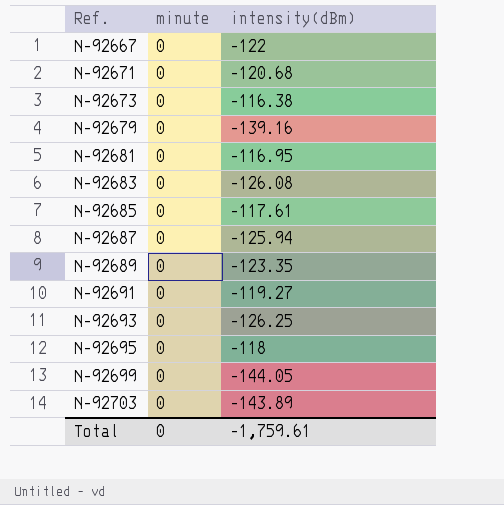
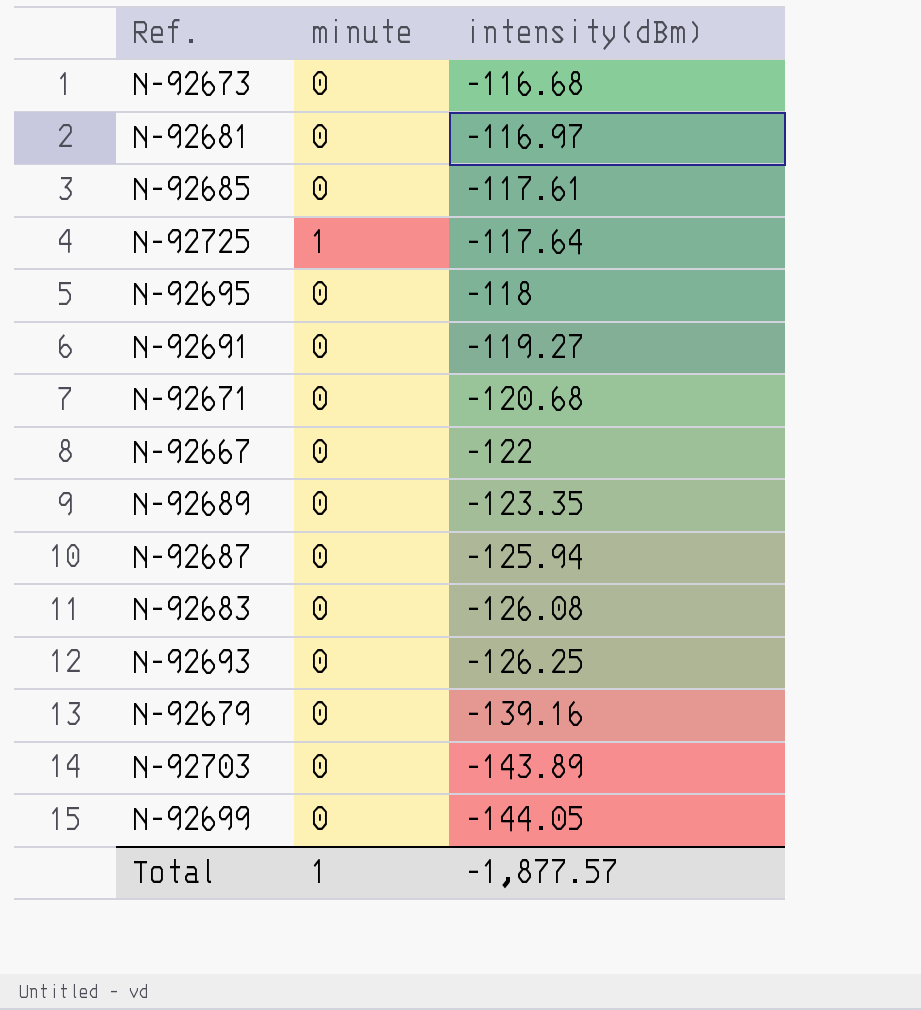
row order: Ref. ascending -> intensity(dBm) descending
N-92673 | intensity(dBm): -116.38 -> -116.68
N-92681 | intensity(dBm): -116.95 -> -116.97
row N-92725: none -> 1 | -117.64
Total | minute: 0 -> 1
Total | intensity(dBm): -1,759.61 -> -1,877.57

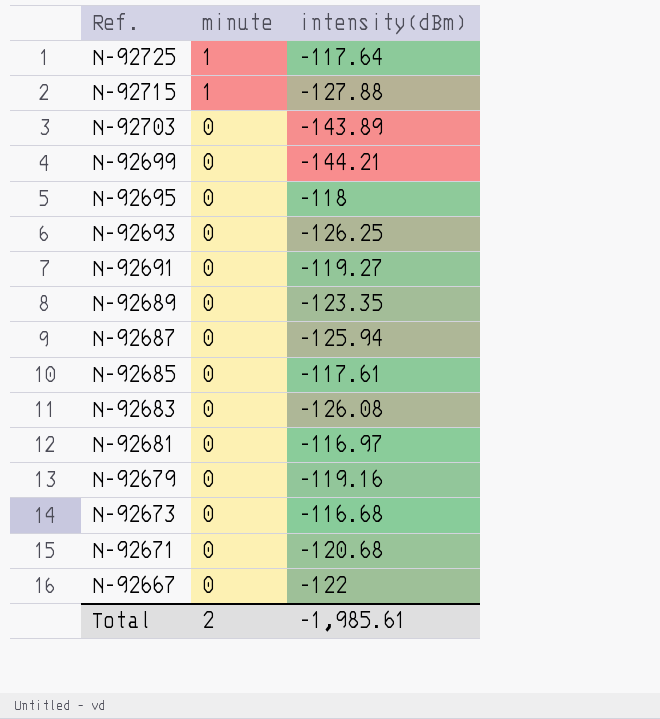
row order: intensity(dBm) descending -> Ref. descending
row N-92715: none -> 1 | -127.88
N-92699 | intensity(dBm): -144.05 -> -144.21
N-92679 | intensity(dBm): -139.16 -> -119.16
Total | minute: 1 -> 2
Total | intensity(dBm): -1,877.57 -> -1,985.61

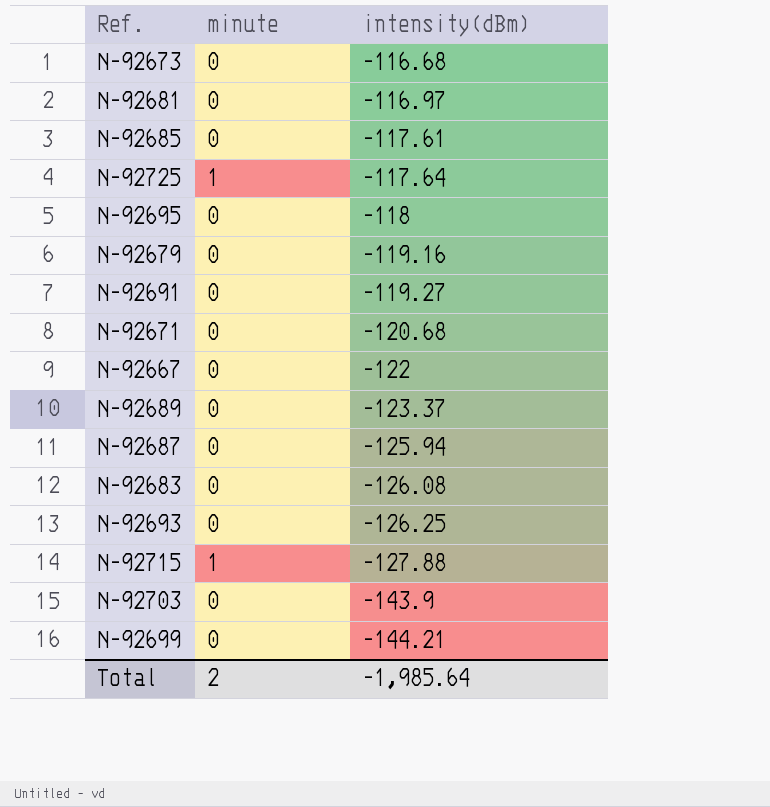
row order: Ref. descending -> intensity(dBm) descending
N-92689 | intensity(dBm): -123.35 -> -123.37
N-92703 | intensity(dBm): -143.89 -> -143.9
Total | intensity(dBm): -1,985.61 -> -1,985.64

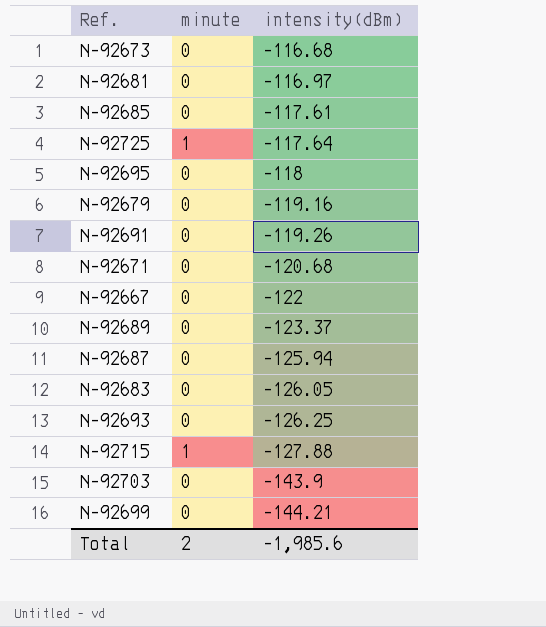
N-92691 | intensity(dBm): -119.27 -> -119.26
N-92683 | intensity(dBm): -126.08 -> -126.05
Total | intensity(dBm): -1,985.64 -> -1,985.6

